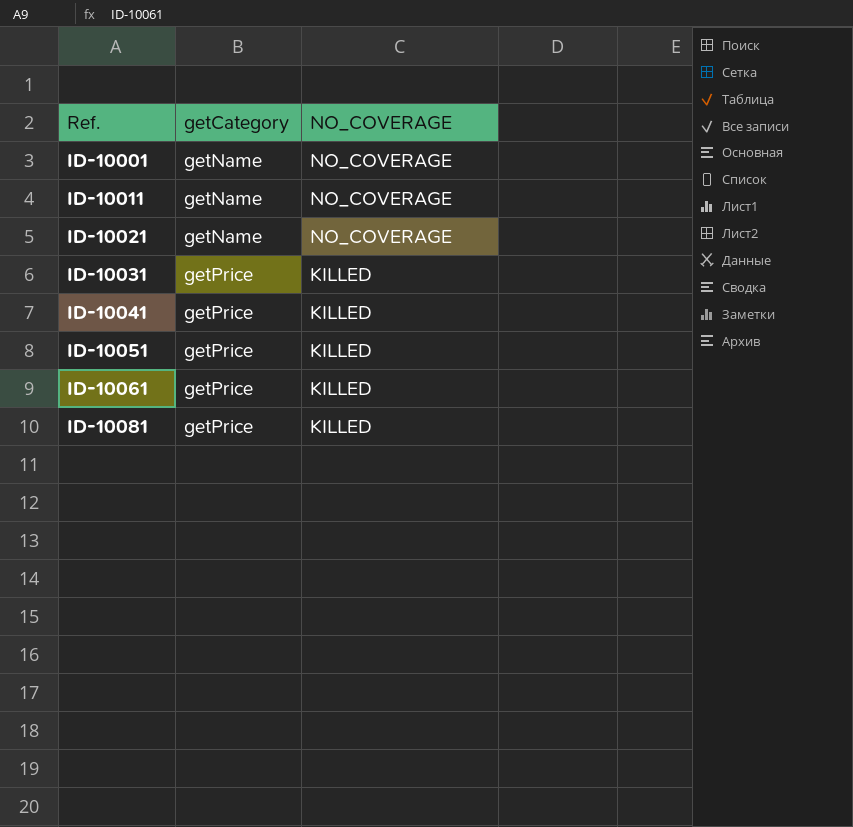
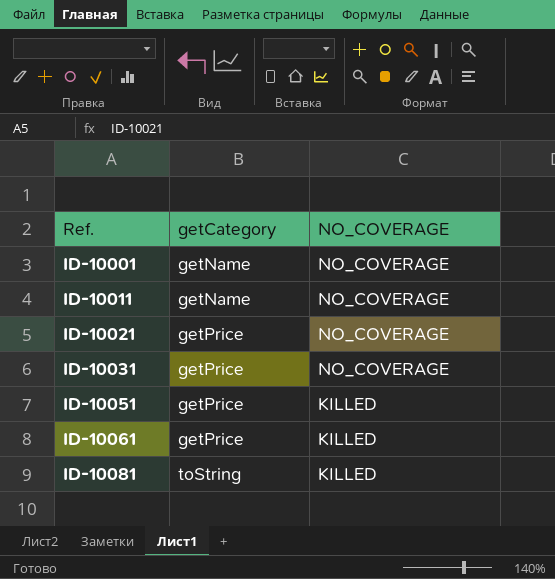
row ID-10041: getPrice | KILLED -> none
ID-10021 | getCategory: getName -> getPrice
ID-10031 | NO_COVERAGE: KILLED -> NO_COVERAGE
ID-10081 | getCategory: getPrice -> toString

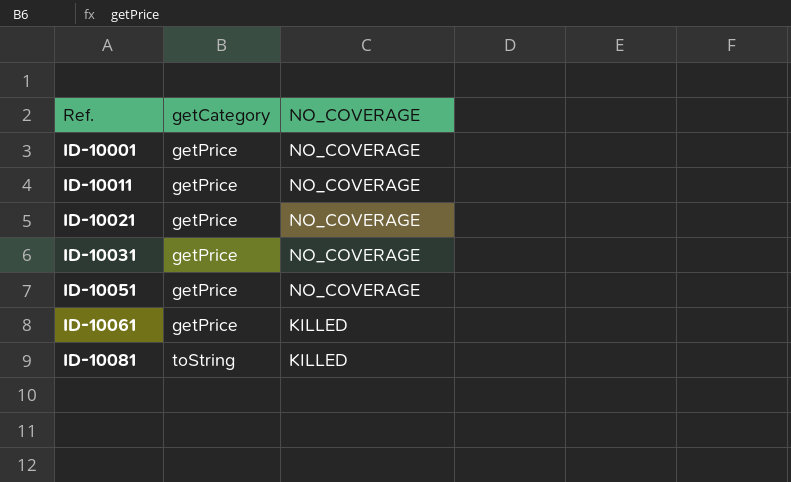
ID-10001 | getCategory: getName -> getPrice
ID-10011 | getCategory: getName -> getPrice
ID-10051 | NO_COVERAGE: KILLED -> NO_COVERAGE

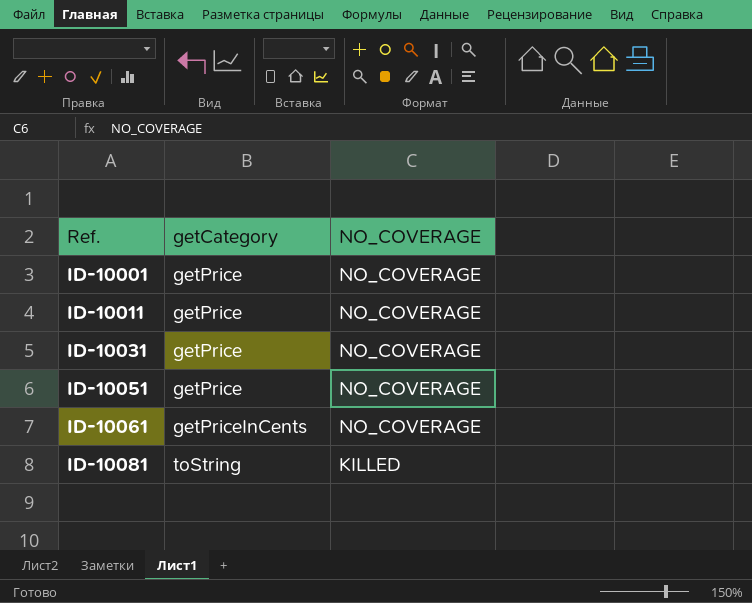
row ID-10021: getPrice | NO_COVERAGE -> none
ID-10061 | getCategory: getPrice -> getPriceInCents
ID-10061 | NO_COVERAGE: KILLED -> NO_COVERAGE

